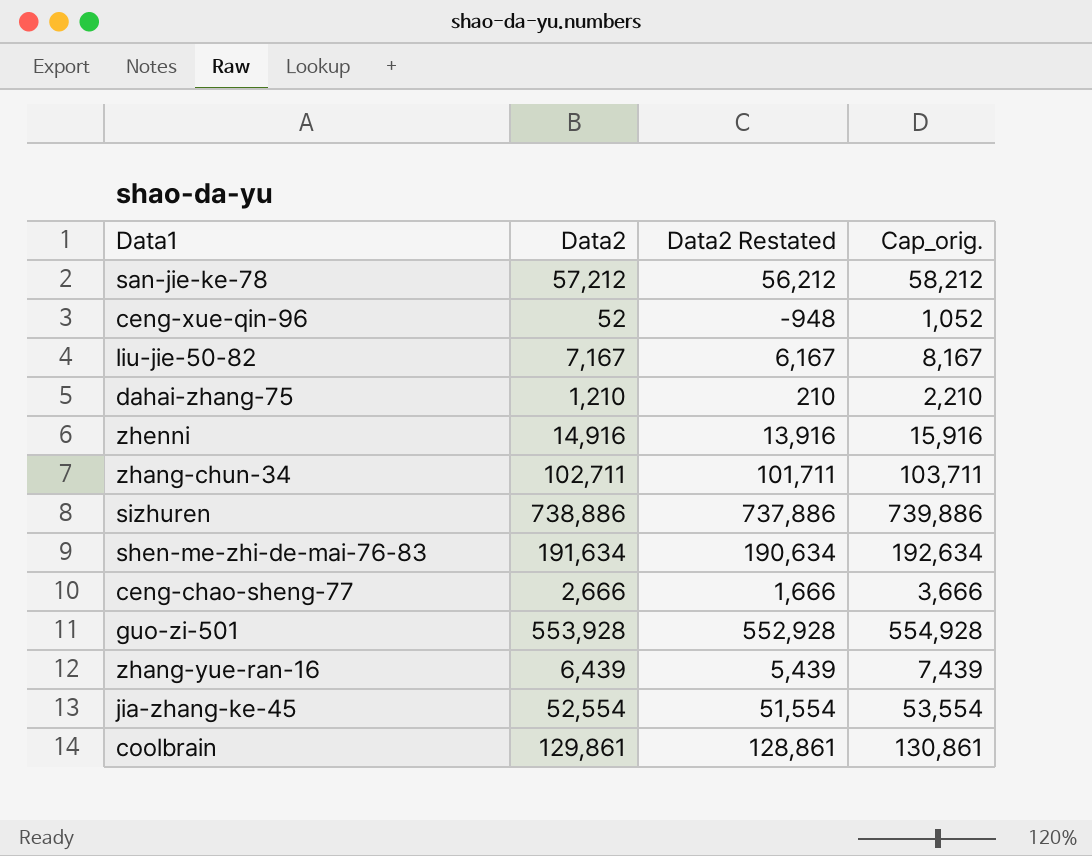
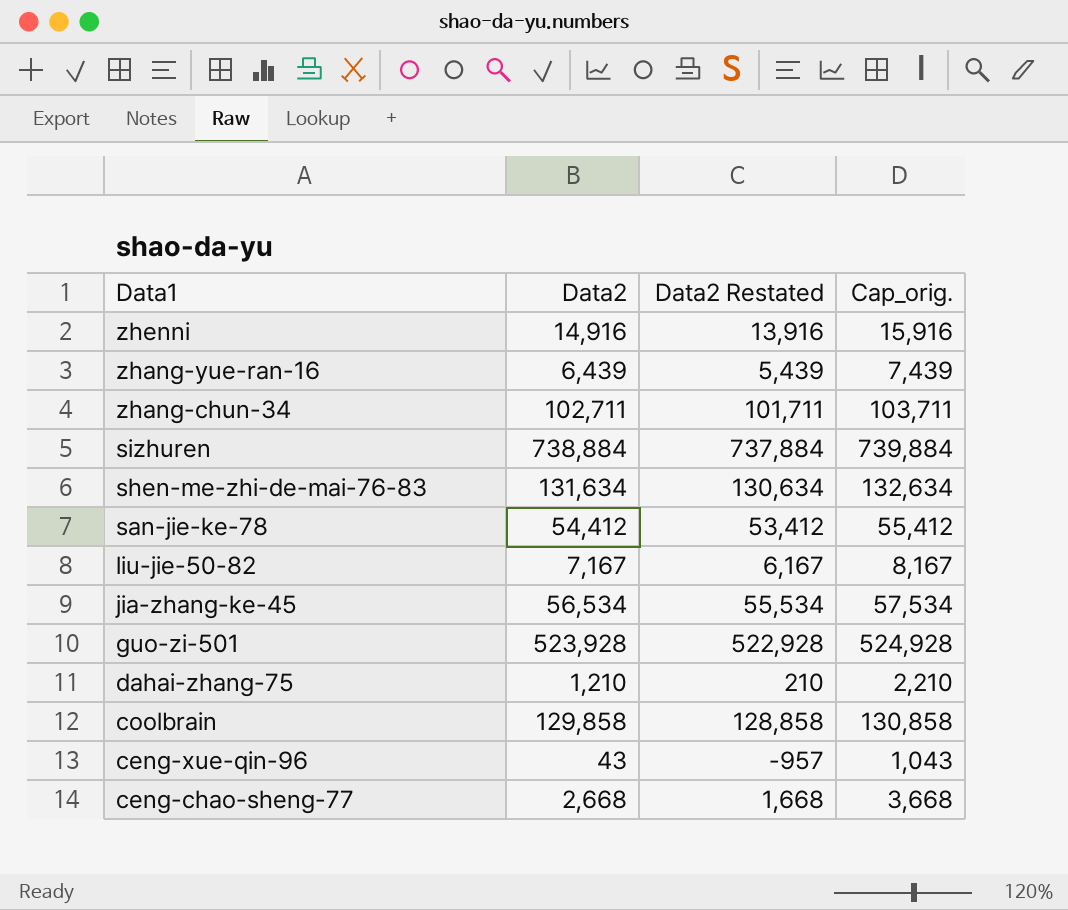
row order: none -> Data1 descending
sizhuren | Data2: 738,886 -> 738,884
sizhuren | Data2 Restated: 737,886 -> 737,884
sizhuren | Cap_orig.: 739,886 -> 739,884
shen-me-zhi-de-mai-76-83 | Data2: 191,634 -> 131,634
shen-me-zhi-de-mai-76-83 | Data2 Restated: 190,634 -> 130,634
shen-me-zhi-de-mai-76-83 | Cap_orig.: 192,634 -> 132,634
san-jie-ke-78 | Data2: 57,212 -> 54,412
san-jie-ke-78 | Data2 Restated: 56,212 -> 53,412
san-jie-ke-78 | Cap_orig.: 58,212 -> 55,412
jia-zhang-ke-45 | Data2: 52,554 -> 56,534
jia-zhang-ke-45 | Data2 Restated: 51,554 -> 55,534
jia-zhang-ke-45 | Cap_orig.: 53,554 -> 57,534
guo-zi-501 | Data2: 553,928 -> 523,928
guo-zi-501 | Data2 Restated: 552,928 -> 522,928
guo-zi-501 | Cap_orig.: 554,928 -> 524,928
coolbrain | Data2: 129,861 -> 129,858
coolbrain | Data2 Restated: 128,861 -> 128,858
coolbrain | Cap_orig.: 130,861 -> 130,858
ceng-xue-qin-96 | Data2: 52 -> 43
ceng-xue-qin-96 | Data2 Restated: -948 -> -957
ceng-xue-qin-96 | Cap_orig.: 1,052 -> 1,043
ceng-chao-sheng-77 | Data2: 2,666 -> 2,668
ceng-chao-sheng-77 | Data2 Restated: 1,666 -> 1,668
ceng-chao-sheng-77 | Cap_orig.: 3,666 -> 3,668

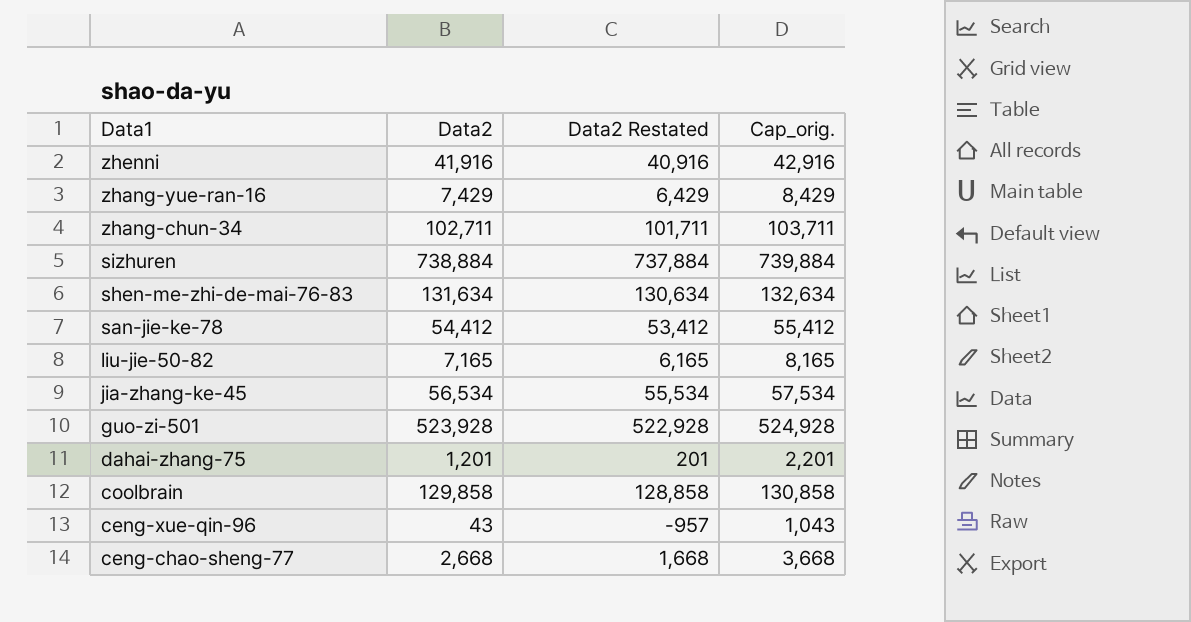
zhenni | Data2: 14,916 -> 41,916
zhenni | Data2 Restated: 13,916 -> 40,916
zhenni | Cap_orig.: 15,916 -> 42,916
zhang-yue-ran-16 | Data2: 6,439 -> 7,429
zhang-yue-ran-16 | Data2 Restated: 5,439 -> 6,429
zhang-yue-ran-16 | Cap_orig.: 7,439 -> 8,429
liu-jie-50-82 | Data2: 7,167 -> 7,165
liu-jie-50-82 | Data2 Restated: 6,167 -> 6,165
liu-jie-50-82 | Cap_orig.: 8,167 -> 8,165
dahai-zhang-75 | Data2: 1,210 -> 1,201
dahai-zhang-75 | Data2 Restated: 210 -> 201
dahai-zhang-75 | Cap_orig.: 2,210 -> 2,201

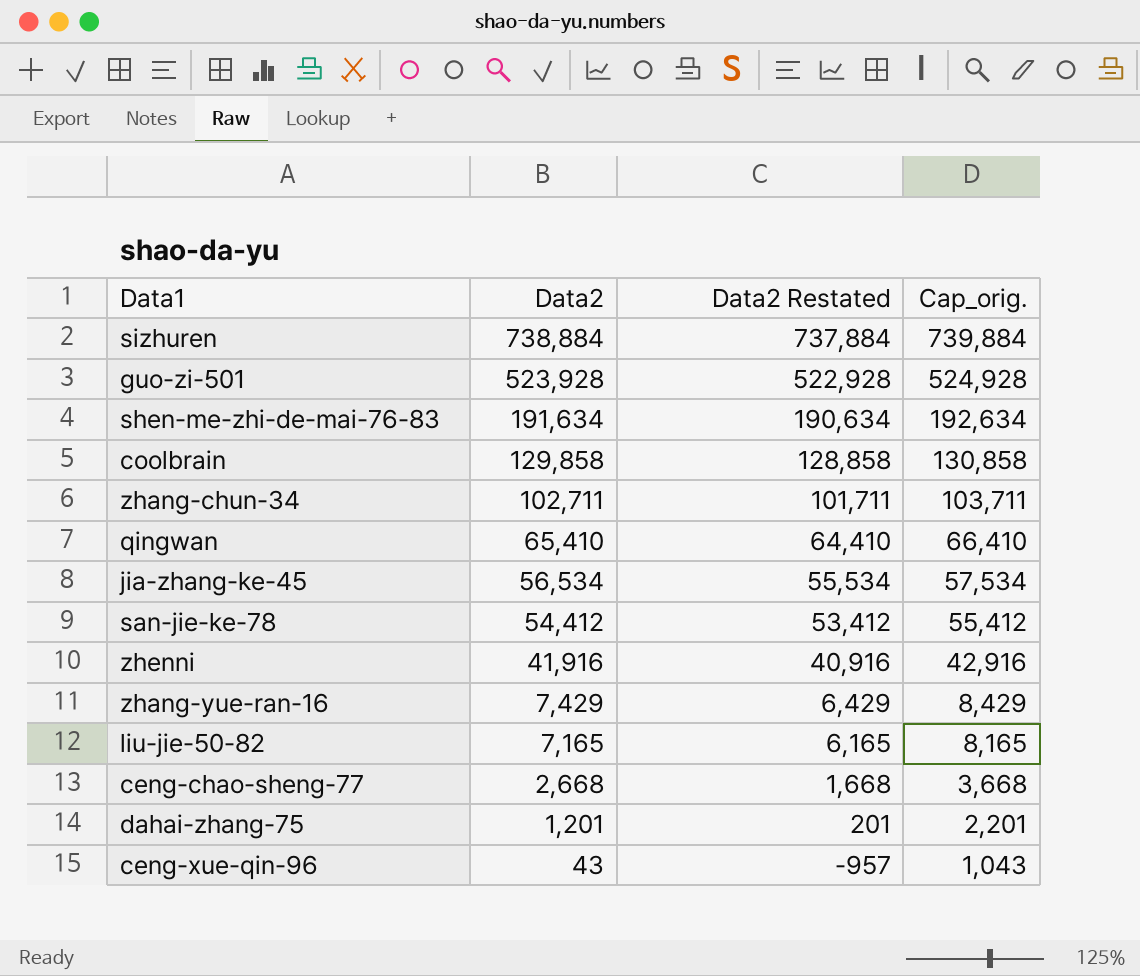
row order: Data1 descending -> Data2 descending
shen-me-zhi-de-mai-76-83 | Data2: 131,634 -> 191,634
shen-me-zhi-de-mai-76-83 | Data2 Restated: 130,634 -> 190,634
shen-me-zhi-de-mai-76-83 | Cap_orig.: 132,634 -> 192,634
row qingwan: none -> 65,410 | 64,410 | 66,410

